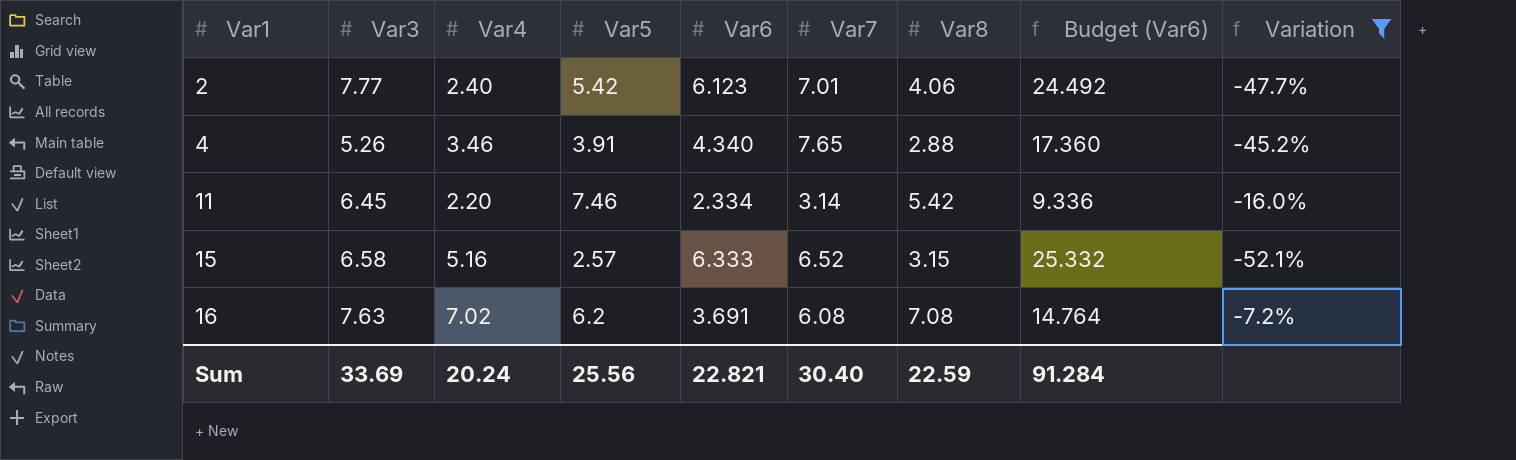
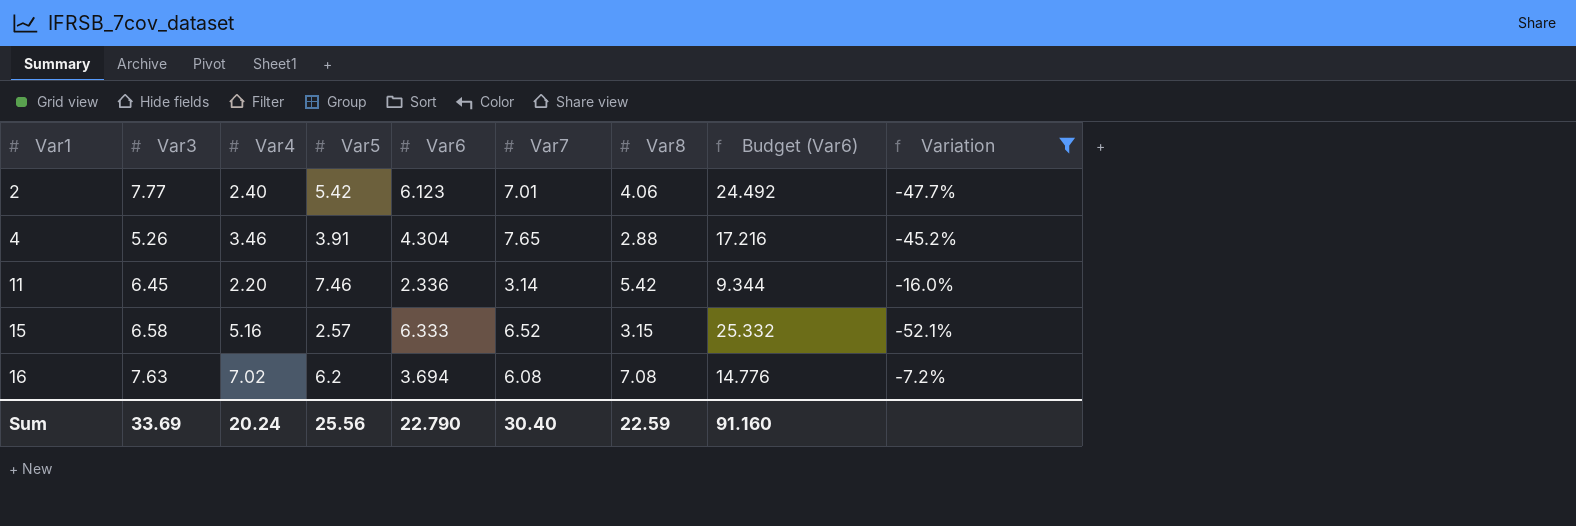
4 | Var6: 4.340 -> 4.304
4 | Budget (Var6): 17.360 -> 17.216
11 | Var6: 2.334 -> 2.336
11 | Budget (Var6): 9.336 -> 9.344
16 | Var6: 3.691 -> 3.694
16 | Budget (Var6): 14.764 -> 14.776
Sum | Var6: 22.821 -> 22.790
Sum | Budget (Var6): 91.284 -> 91.160

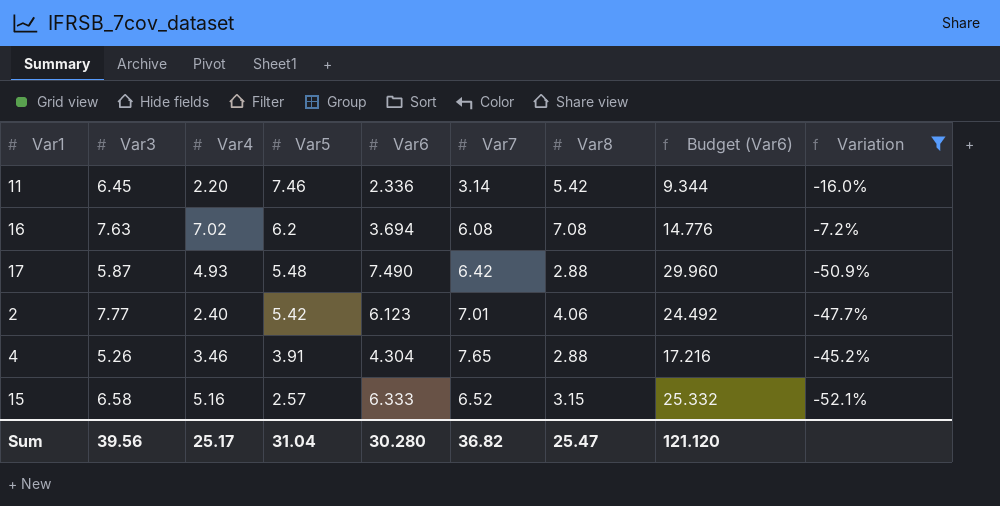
row order: Var1 ascending -> Var5 descending
row 17: none -> 5.87 | 4.93 | 5.48 | 7.490 | 6.42 | 2.88 | 29.960 | -50.9%
Sum | Var3: 33.69 -> 39.56
Sum | Var4: 20.24 -> 25.17
Sum | Var5: 25.56 -> 31.04
Sum | Var6: 22.790 -> 30.280
Sum | Var7: 30.40 -> 36.82
Sum | Var8: 22.59 -> 25.47
Sum | Budget (Var6): 91.160 -> 121.120

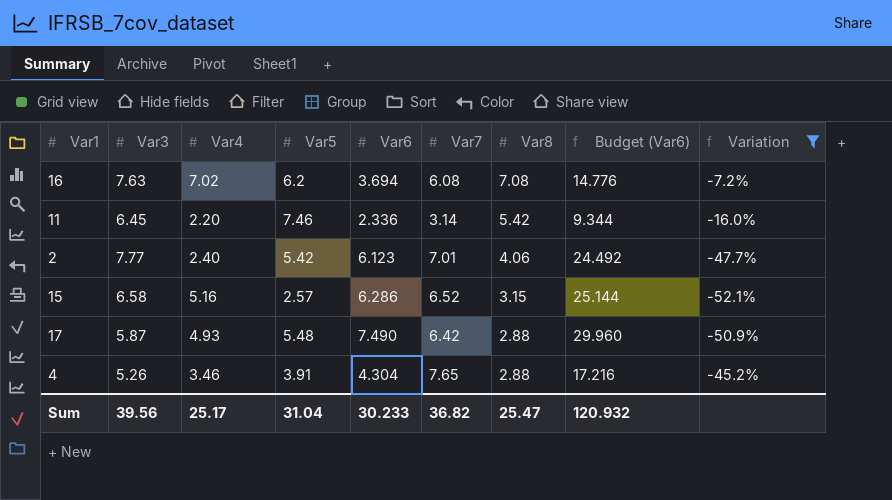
row order: Var5 descending -> Var8 descending
15 | Var6: 6.333 -> 6.286
15 | Budget (Var6): 25.332 -> 25.144
Sum | Var6: 30.280 -> 30.233
Sum | Budget (Var6): 121.120 -> 120.932

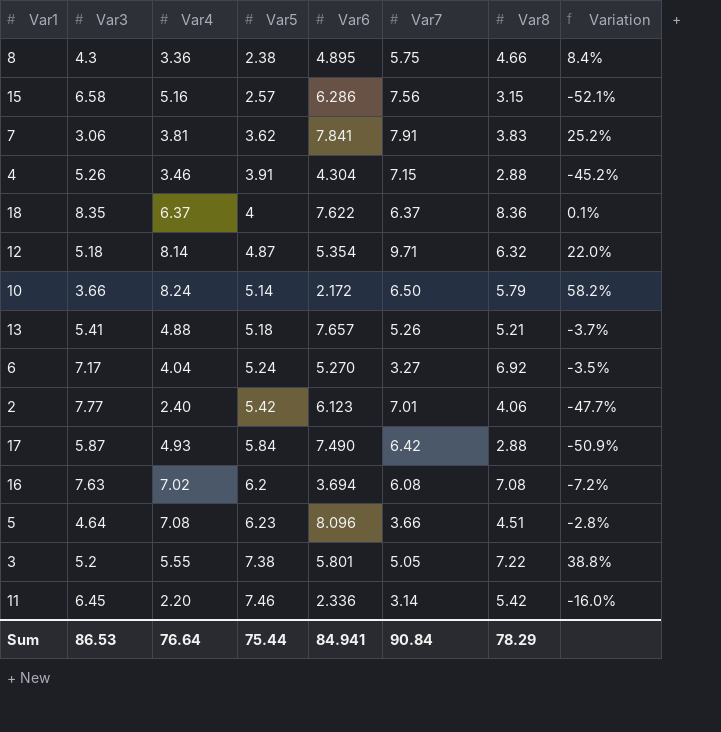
filter: Variation <= -7.2% -> none
row order: Var8 descending -> Var5 ascending
column Budget (Var6) | formula: [Var6] * 4 -> none
15 | Var7: 6.52 -> 7.56
4 | Var7: 7.65 -> 7.15
17 | Var5: 5.48 -> 5.84
Sum | Var3: 39.56 -> 86.53
Sum | Var4: 25.17 -> 76.64
Sum | Var5: 31.04 -> 75.44
Sum | Var6: 30.233 -> 84.941
Sum | Var7: 36.82 -> 90.84
Sum | Var8: 25.47 -> 78.29

